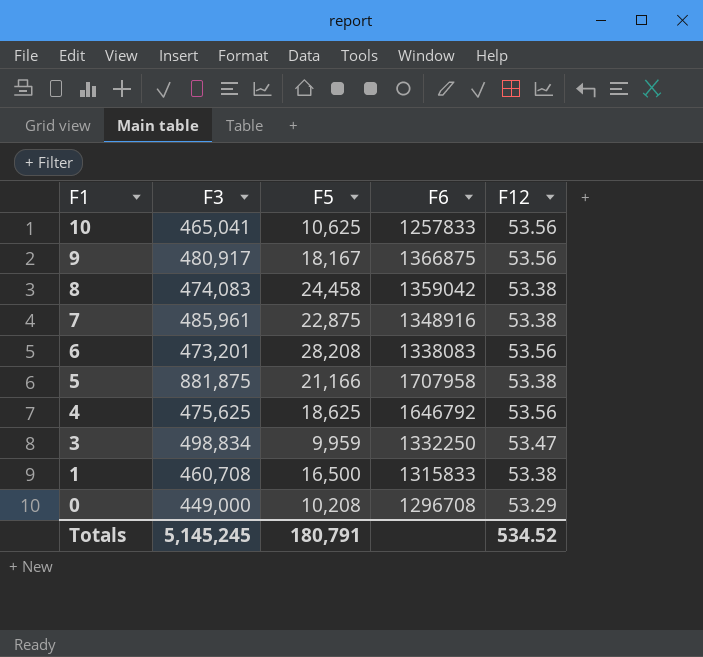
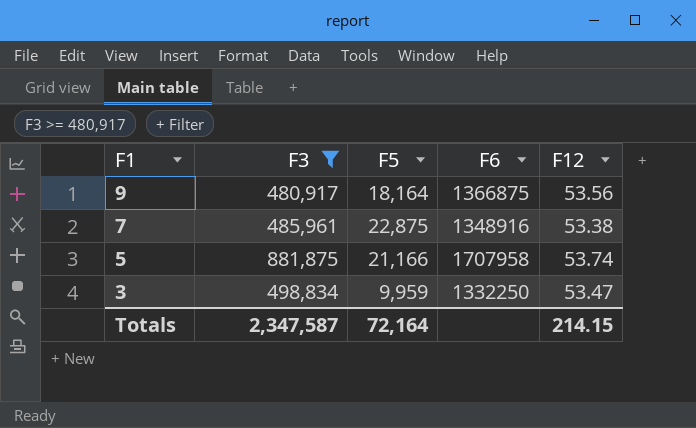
filter: none -> F3 >= 480,917
9 | F5: 18,167 -> 18,164
5 | F12: 53.38 -> 53.74
Totals | F3: 5,145,245 -> 2,347,587
Totals | F5: 180,791 -> 72,164
Totals | F12: 534.52 -> 214.15

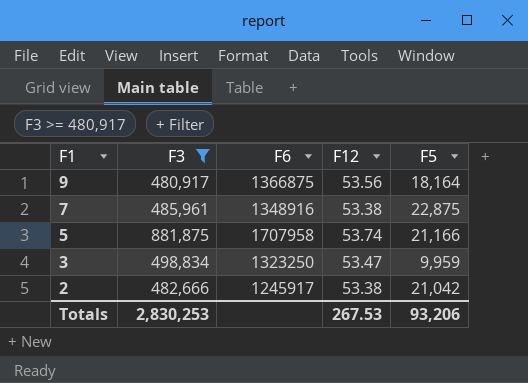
column F5 | position: 3 -> 5
3 | F6: 1332250 -> 1323250
row 2: none -> 482,666 | 1245917 | 53.38 | 21,042
Totals | F3: 2,347,587 -> 2,830,253
Totals | F12: 214.15 -> 267.53
Totals | F5: 72,164 -> 93,206

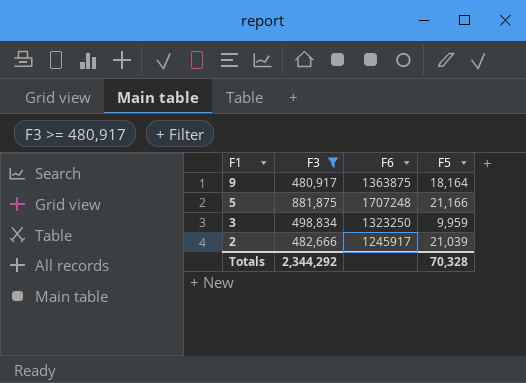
column F12 | position: 4 -> none
row 7: 485,961 | 1348916 | 53.38 | 22,875 -> none
9 | F6: 1366875 -> 1363875
5 | F6: 1707958 -> 1707248
2 | F5: 21,042 -> 21,039
Totals | F3: 2,830,253 -> 2,344,292
Totals | F5: 93,206 -> 70,328

